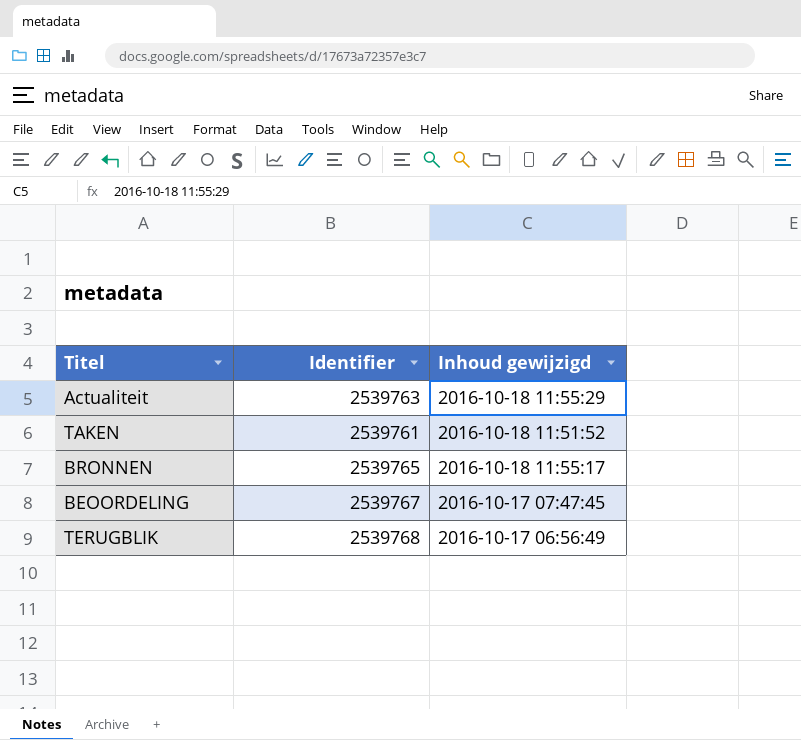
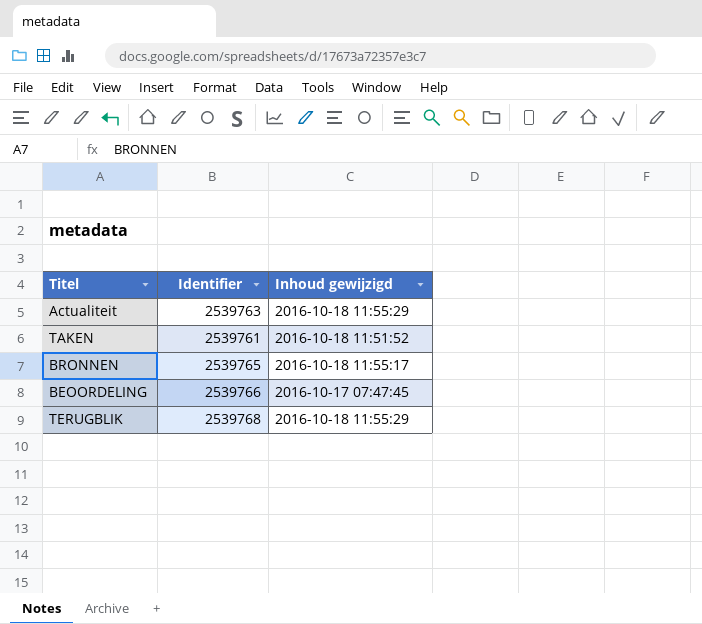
BEOORDELING | Identifier: 2539767 -> 2539766
TERUGBLIK | Inhoud gewijzigd: 2016-10-17 06:56:49 -> 2016-10-18 11:55:29

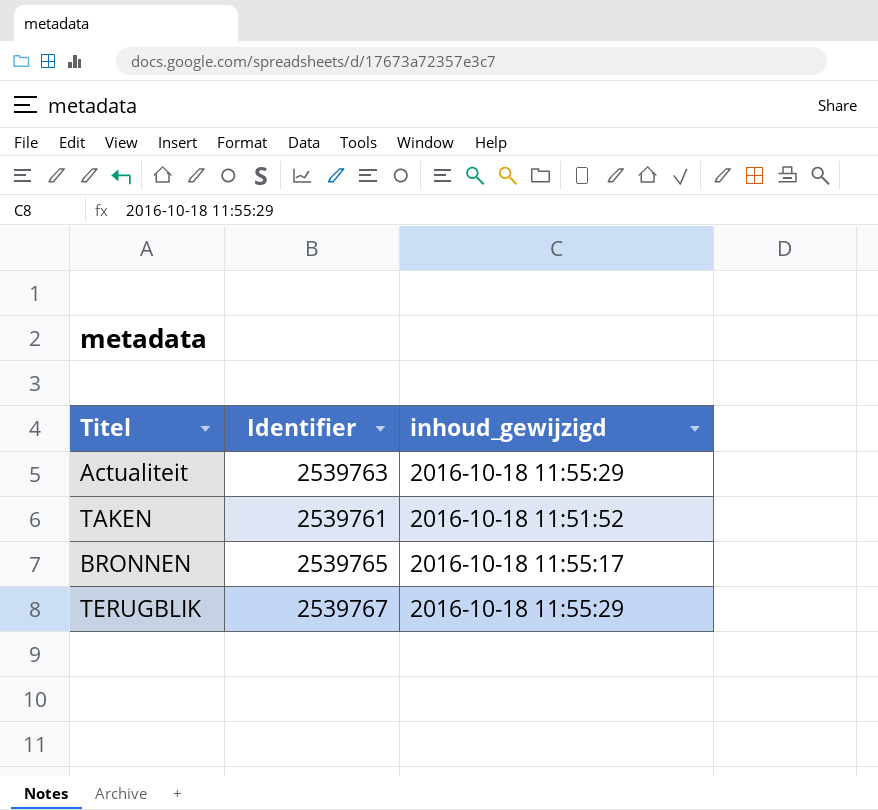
column name: Inhoud gewijzigd -> inhoud_gewijzigd
row BEOORDELING: 2539766 | 2016-10-17 07:47:45 -> none
TERUGBLIK | Identifier: 2539768 -> 2539767

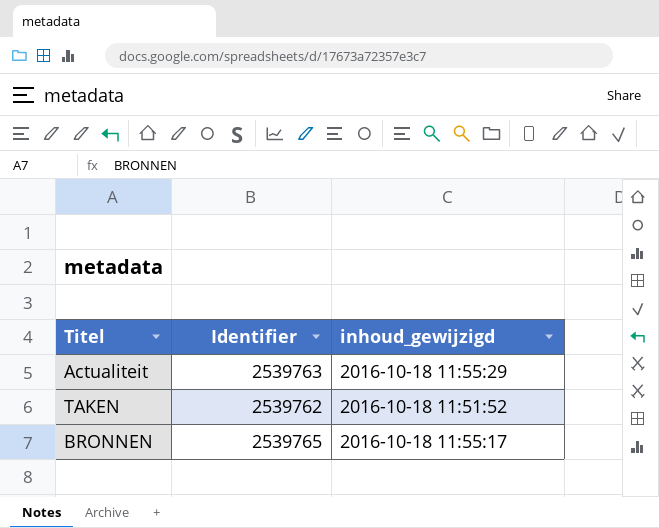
row TERUGBLIK: 2539767 | 2016-10-18 11:55:29 -> none
TAKEN | Identifier: 2539761 -> 2539762

